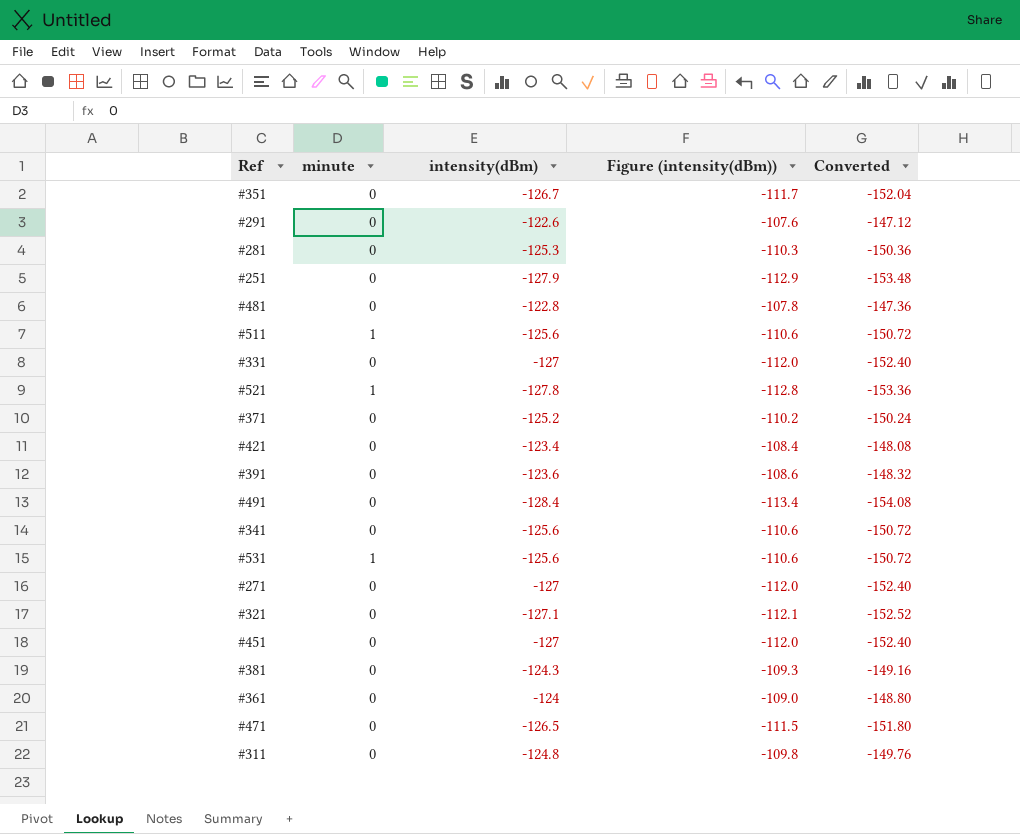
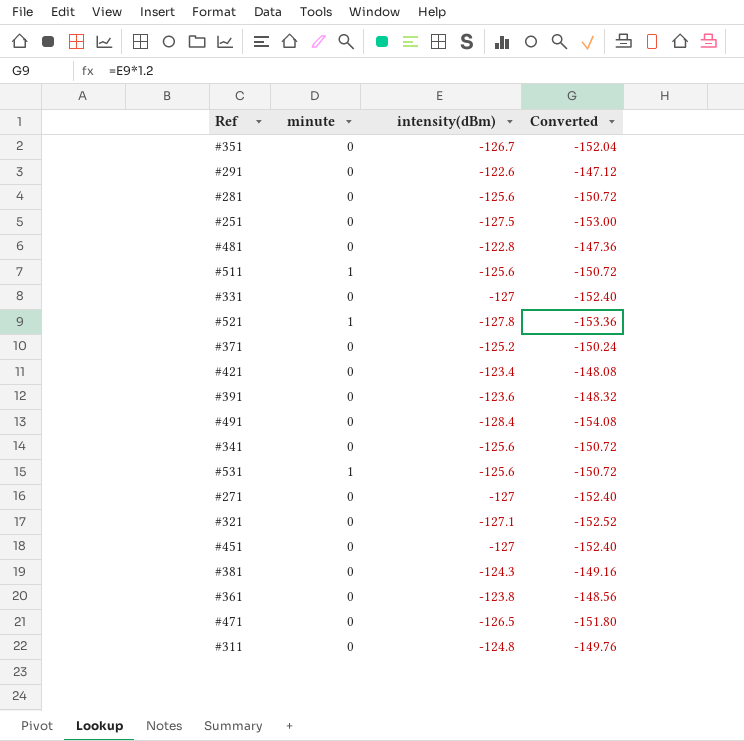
column Figure (intensity(dBm)) | formula: [intensity(dBm)] + 15 -> none
#281 | intensity(dBm): -125.3 -> -125.6
#281 | Converted: -150.36 -> -150.72
#251 | intensity(dBm): -127.9 -> -127.5
#251 | Converted: -153.48 -> -153.00
#361 | intensity(dBm): -124 -> -123.8
#361 | Converted: -148.80 -> -148.56

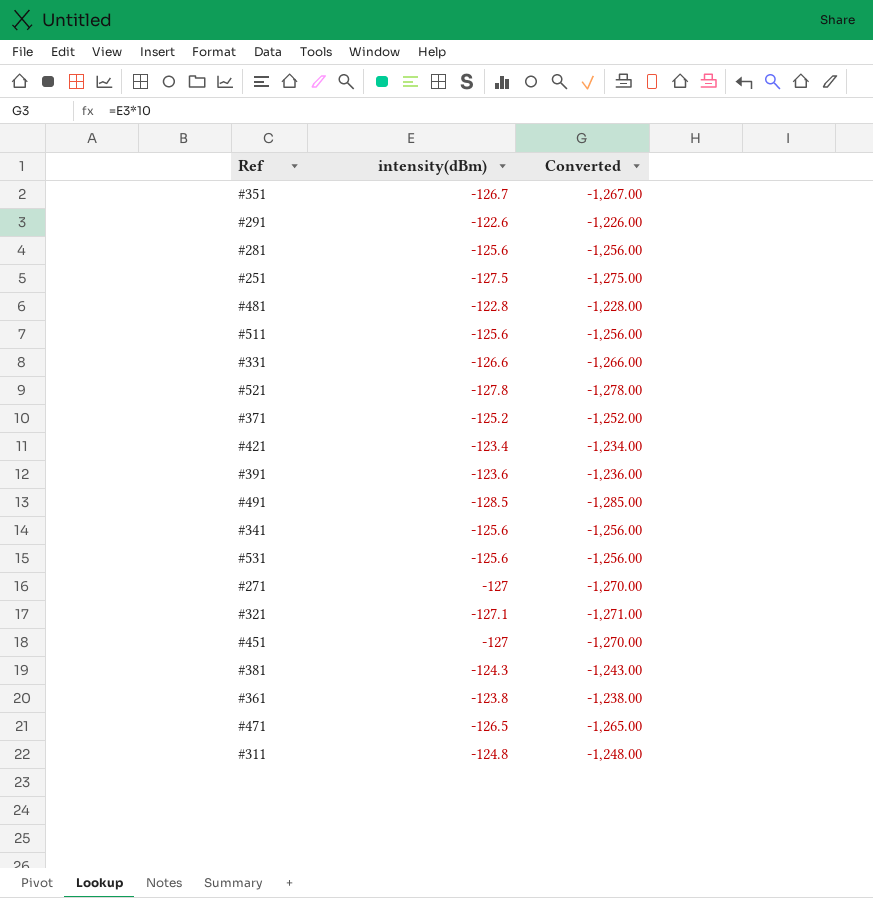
column minute | position: 2 -> none
column Converted | formula: [intensity(dBm)] * 1.2 -> [intensity(dBm)] * 10
#331 | intensity(dBm): -127 -> -126.6
#491 | intensity(dBm): -128.4 -> -128.5

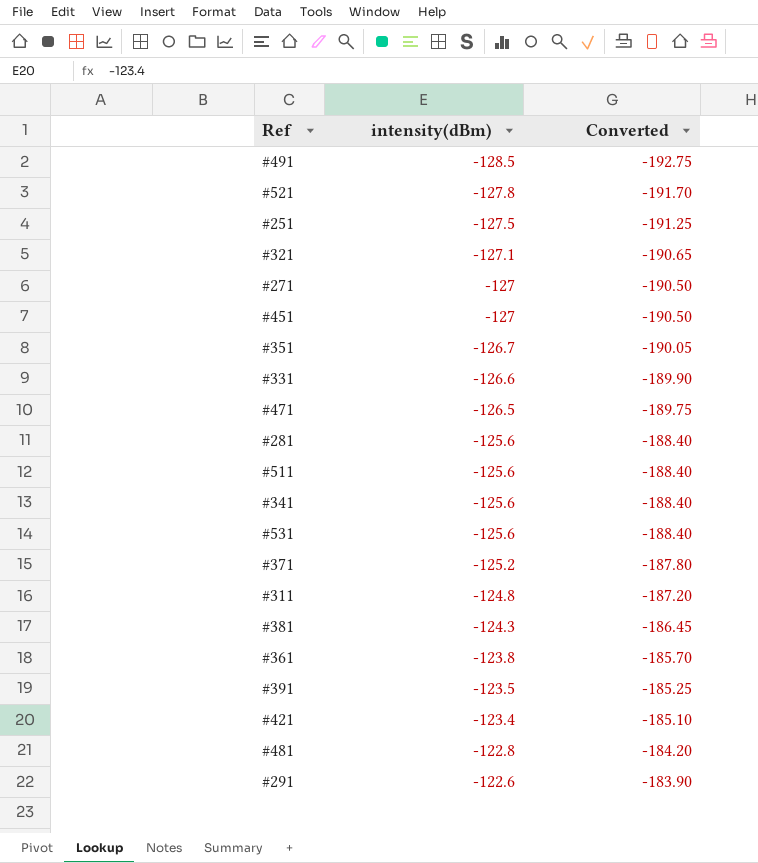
row order: none -> intensity(dBm) ascending
column Converted | formula: [intensity(dBm)] * 10 -> [intensity(dBm)] * 1.5
#391 | intensity(dBm): -123.6 -> -123.5

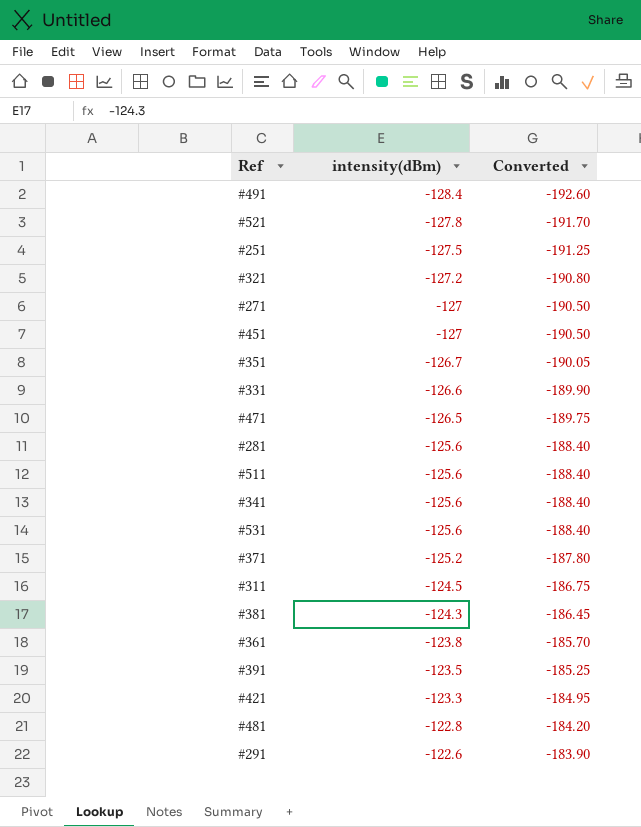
#491 | intensity(dBm): -128.5 -> -128.4
#491 | Converted: -192.75 -> -192.60
#321 | intensity(dBm): -127.1 -> -127.2
#321 | Converted: -190.65 -> -190.80
#311 | intensity(dBm): -124.8 -> -124.5
#311 | Converted: -187.20 -> -186.75
#421 | intensity(dBm): -123.4 -> -123.3
#421 | Converted: -185.10 -> -184.95

